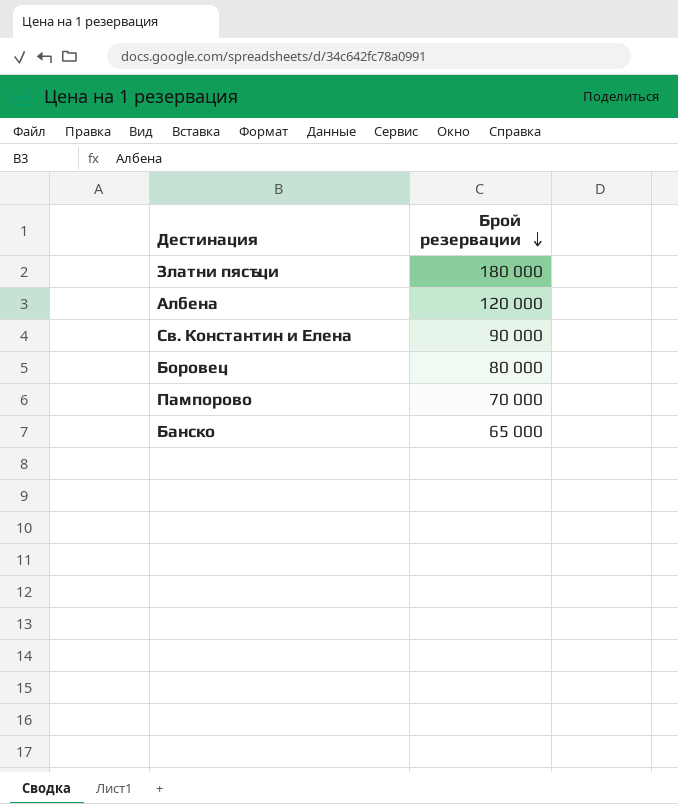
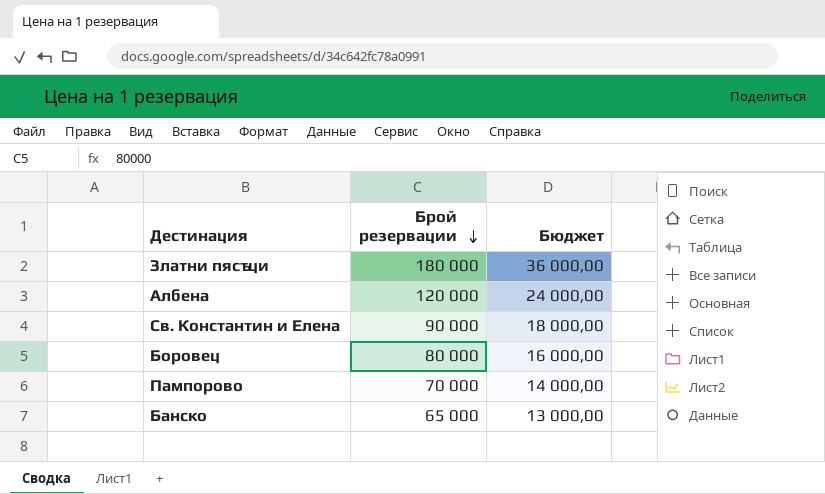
column Бюджет | formula: none -> [Брой резервации] * 0,2

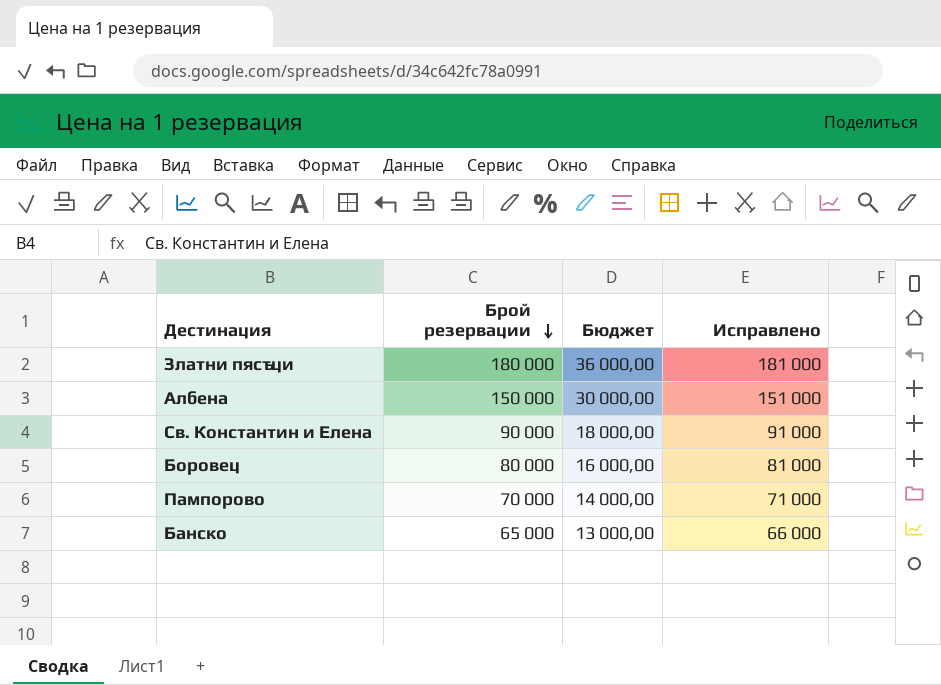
column Исправлено | formula: none -> [Брой резервации] + 1000
Албена | Брой резервации: 120 000 -> 150 000
Албена | Бюджет: 24 000,00 -> 30 000,00

